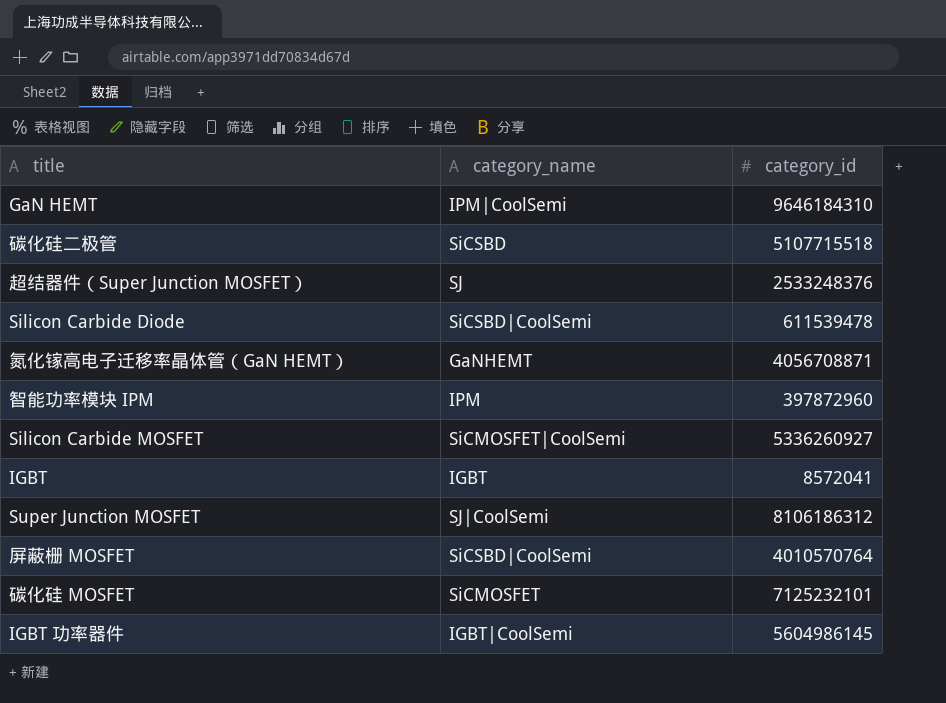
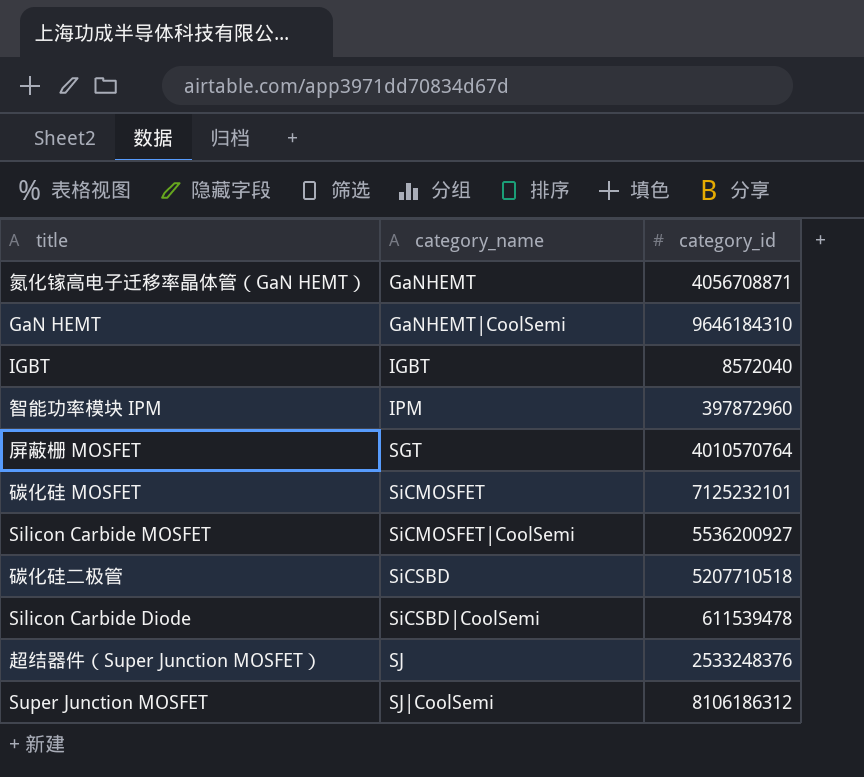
row order: none -> category_name ascending
row IGBT 功率器件: IGBT|CoolSemi | 5604986145 -> none
GaN HEMT | category_name: IPM|CoolSemi -> GaNHEMT|CoolSemi
IGBT | category_id: 8572041 -> 8572040
屏蔽栅 MOSFET | category_name: SiCSBD|CoolSemi -> SGT
Silicon Carbide MOSFET | category_id: 5336260927 -> 5536200927
碳化硅二极管 | category_id: 5107715518 -> 5207710518

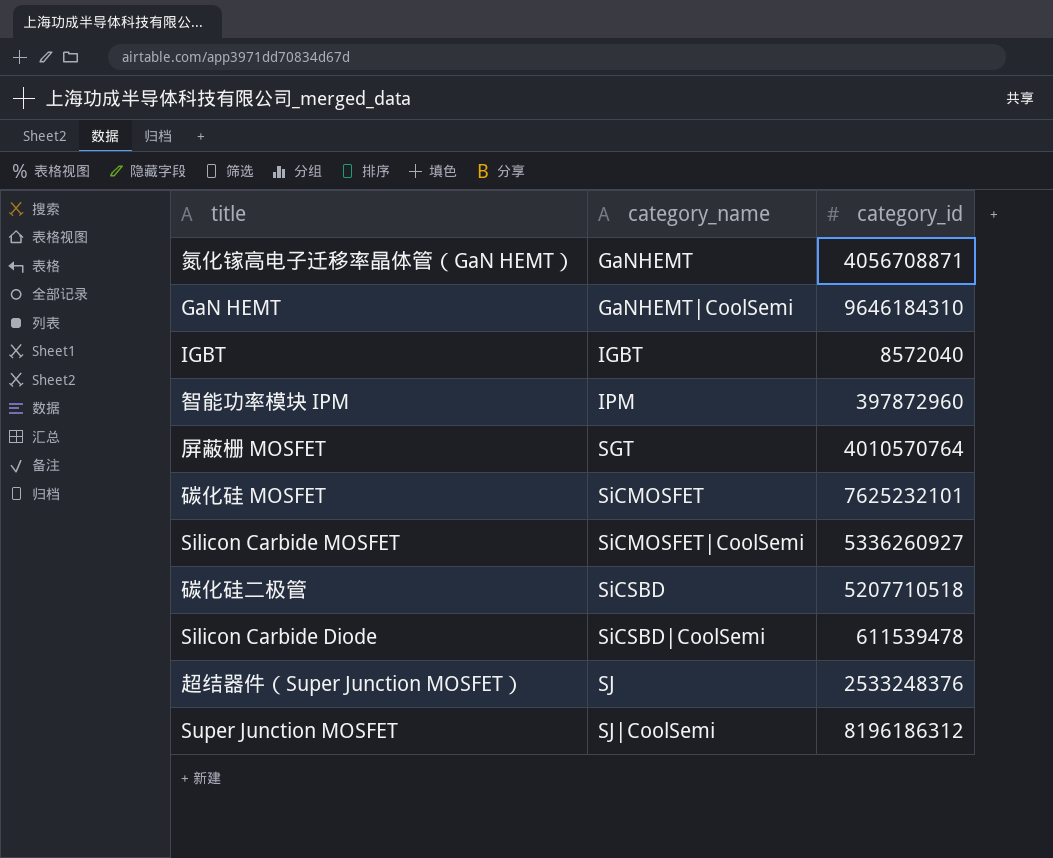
碳化硅 MOSFET | category_id: 7125232101 -> 7625232101
Silicon Carbide MOSFET | category_id: 5536200927 -> 5336260927
Super Junction MOSFET | category_id: 8106186312 -> 8196186312

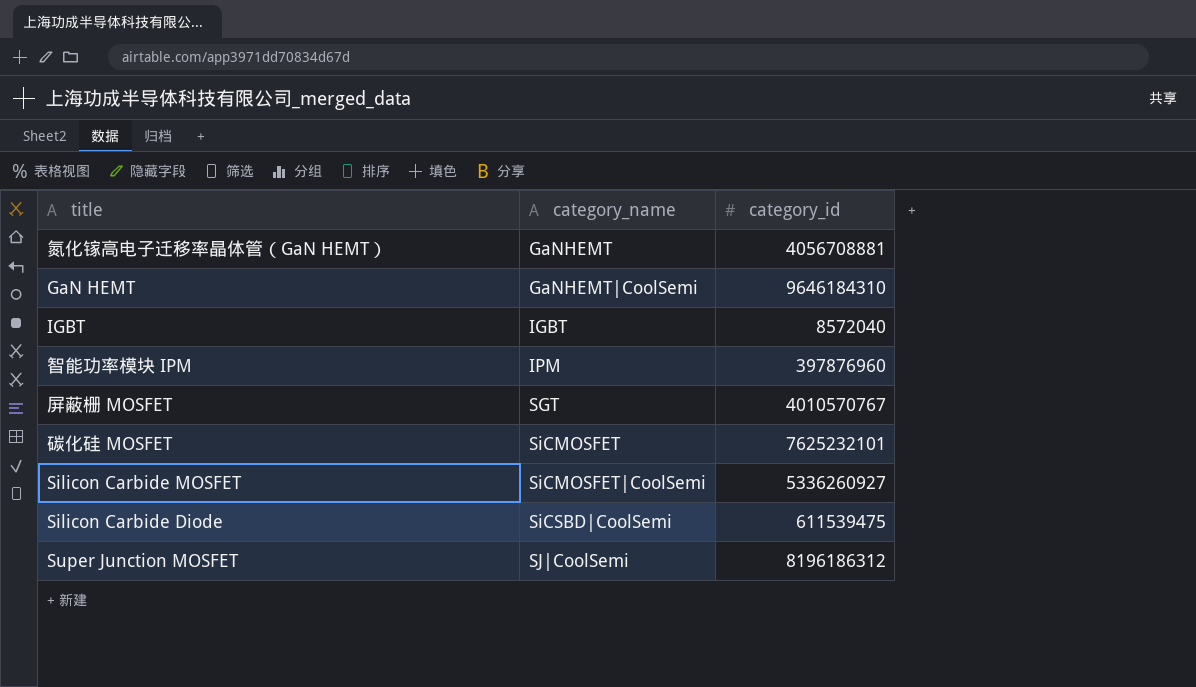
row 碳化硅二极管: SiCSBD | 5207710518 -> none
row 超结器件（Super Junction MOSFET）: SJ | 2533248376 -> none
氮化镓高电子迁移率晶体管（GaN HEMT） | category_id: 4056708871 -> 4056708881
智能功率模块 IPM | category_id: 397872960 -> 397876960
屏蔽栅 MOSFET | category_id: 4010570764 -> 4010570767
Silicon Carbide Diode | category_id: 611539478 -> 611539475

